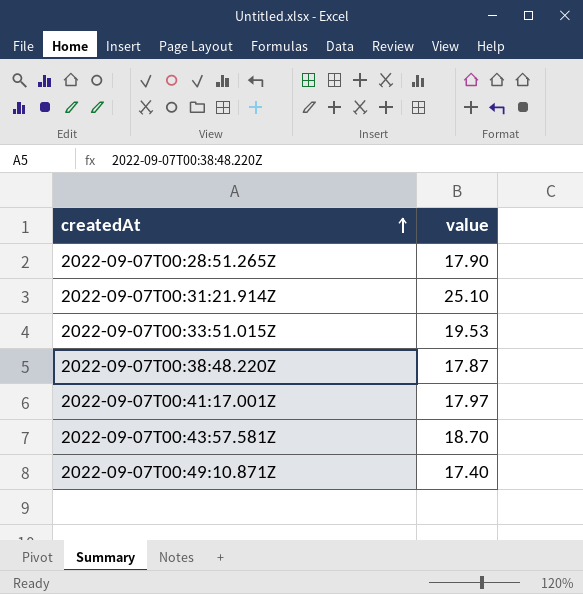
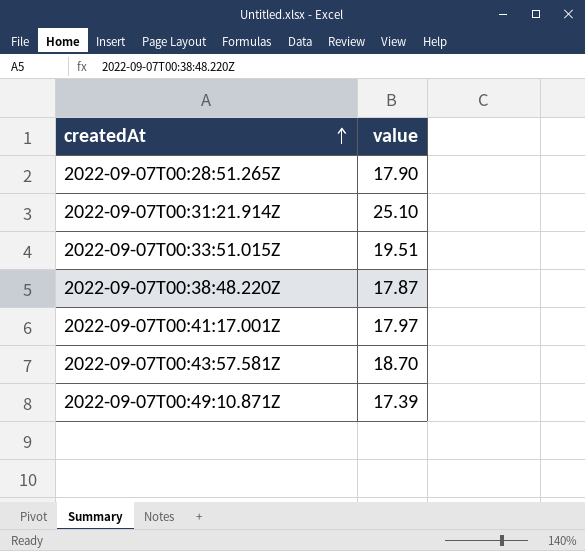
2022-09-07T00:33:51.015Z | value: 19.53 -> 19.51
2022-09-07T00:49:10.871Z | value: 17.40 -> 17.39

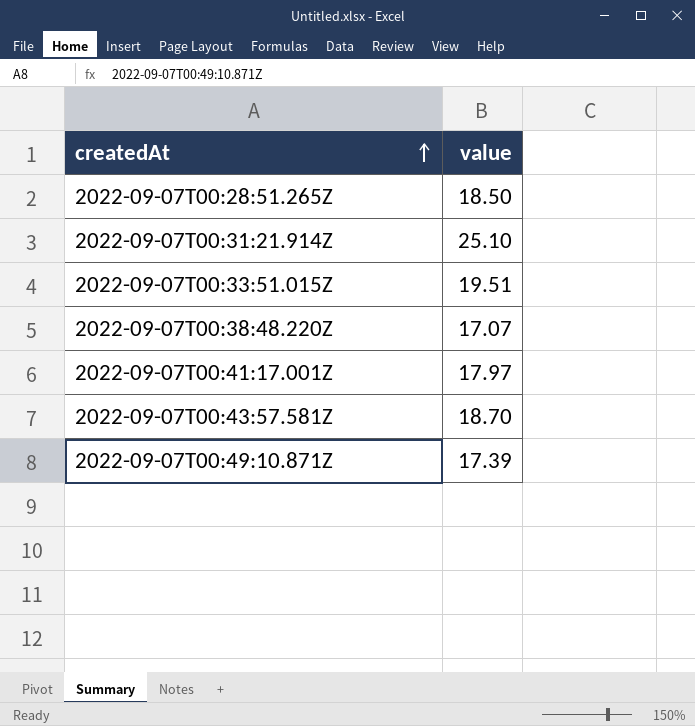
2022-09-07T00:28:51.265Z | value: 17.90 -> 18.50
2022-09-07T00:38:48.220Z | value: 17.87 -> 17.07

